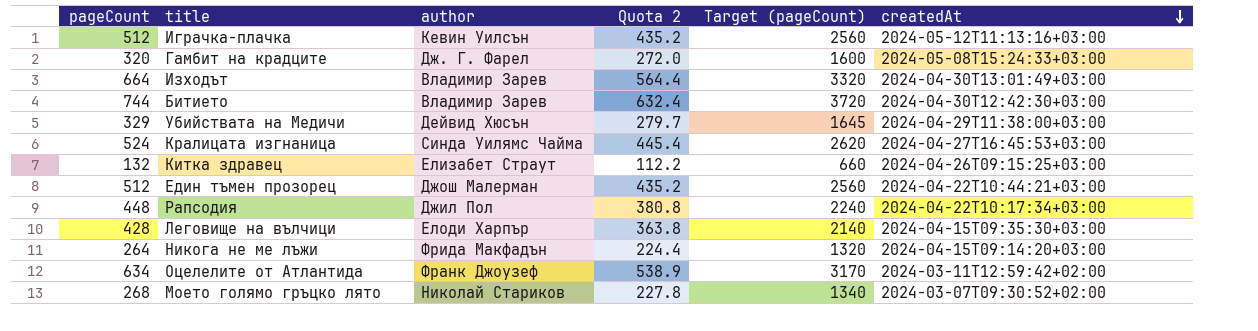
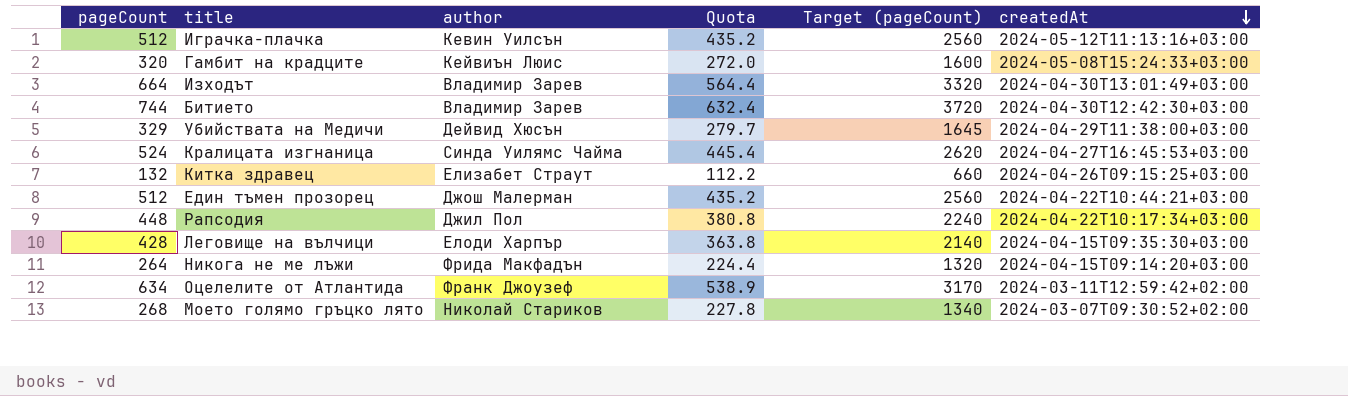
column name: Quota 2 -> Quota
Гамбит на крадците | author: Дж. Г. Фарел -> Кейвиън Люис

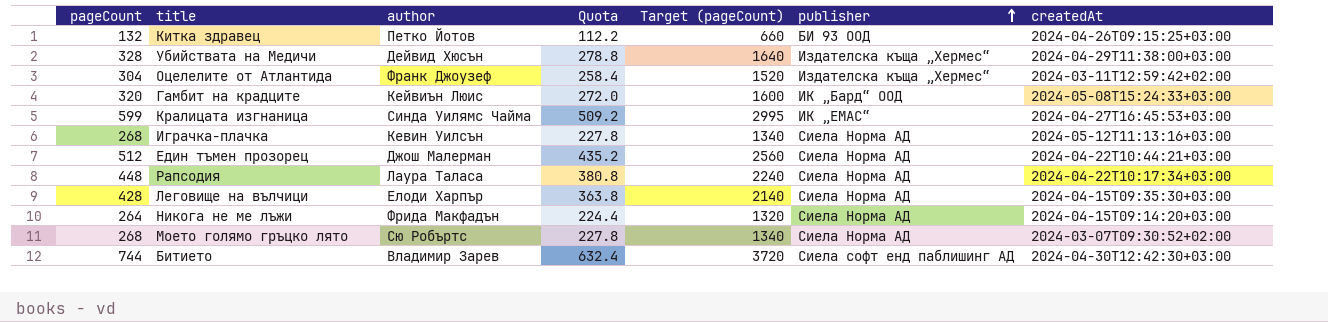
row order: createdAt descending -> publisher ascending
column publisher | position: none -> 6
row Изходът: 664 | Владимир Зарев | 564.4 | 3320 | 2024-04-30T13:01:49+03:00 -> none
Китка здравец | author: Елизабет Страут -> Петко Йотов
Убийствата на Медичи | pageCount: 329 -> 328
Убийствата на Медичи | Quota: 279.7 -> 278.8
Убийствата на Медичи | Target (pageCount): 1645 -> 1640
Оцелелите от Атлантида | pageCount: 634 -> 304
Оцелелите от Атлантида | Quota: 538.9 -> 258.4
Оцелелите от Атлантида | Target (pageCount): 3170 -> 1520
Кралицата изгнаница | pageCount: 524 -> 599
Кралицата изгнаница | Quota: 445.4 -> 509.2
Кралицата изгнаница | Target (pageCount): 2620 -> 2995
Играчка-плачка | pageCount: 512 -> 268
Играчка-плачка | Quota: 435.2 -> 227.8
Играчка-плачка | Target (pageCount): 2560 -> 1340
Рапсодия | author: Джил Пол -> Лаура Таласа
Моето голямо гръцко лято | author: Николай Стариков -> Сю Робъртс

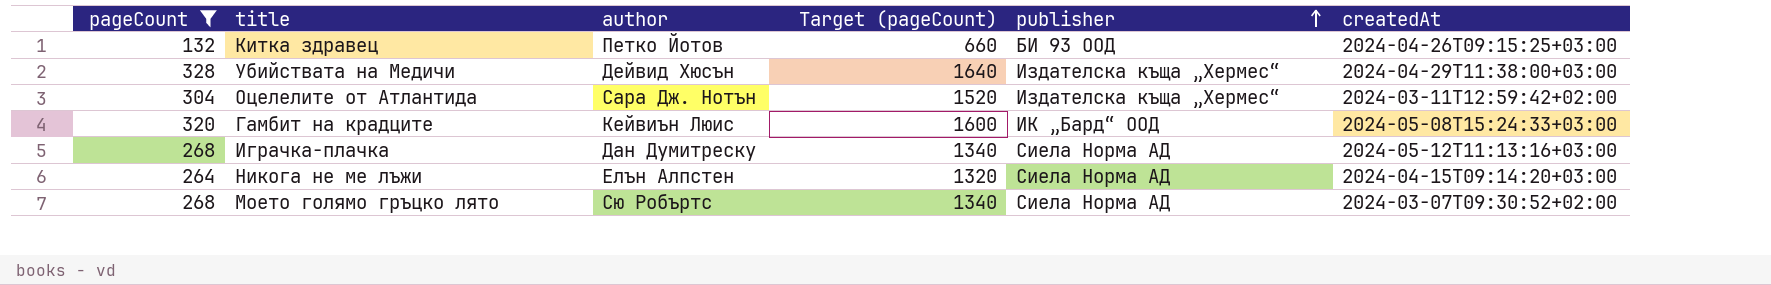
filter: none -> pageCount <= 328
column Quota | formula: [pageCount] * 0.85 -> none
Оцелелите от Атлантида | author: Франк Джоузеф -> Сара Дж. Нотън
Играчка-плачка | author: Кевин Уилсън -> Дан Думитреску
Никога не ме лъжи | author: Фрида Макфадън -> Елън Алпстен

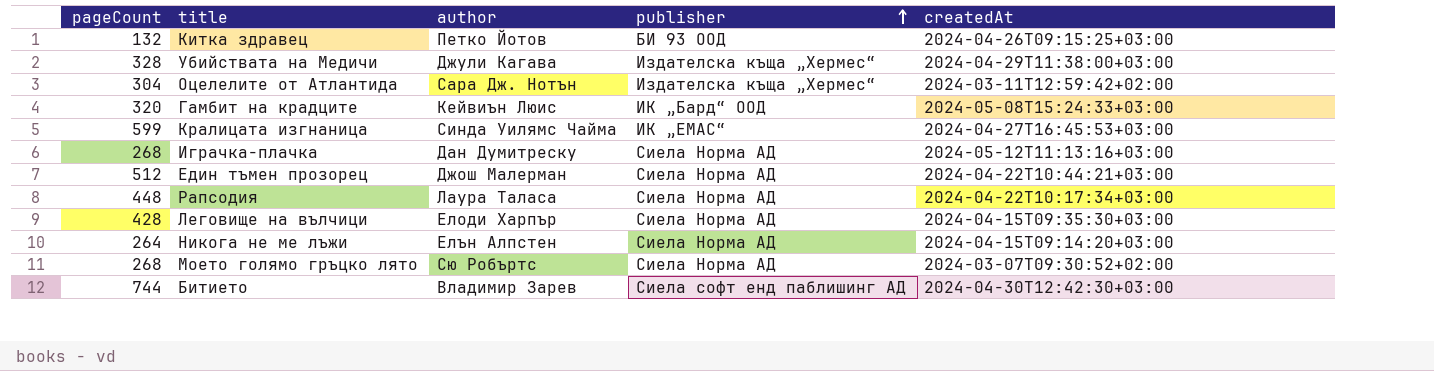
filter: pageCount <= 328 -> none
column Target (pageCount) | formula: [pageCount] * 5 -> none
Убийствата на Медичи | author: Дейвид Хюсън -> Джули Кагава

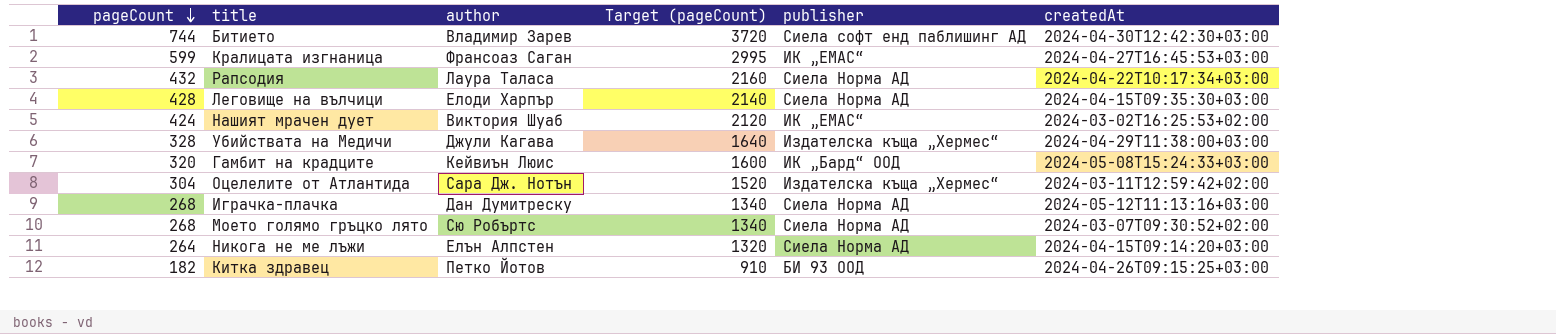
row order: publisher ascending -> pageCount descending
column Target (pageCount) | formula: none -> [pageCount] * 5
row Един тъмен прозорец: 512 | Джош Малерман | Сиела Норма АД | 2024-04-22T10:44:21+03:00 -> none
Кралицата изгнаница | author: Синда Уилямс Чайма -> Франсоаз Саган
Рапсодия | pageCount: 448 -> 432
row Нашият мрачен дует: none -> 424 | Виктория Шуаб | 2120 | ИК „ЕМАС“ | 2024-03-02T16:25:53+02:00
Китка здравец | pageCount: 132 -> 182

